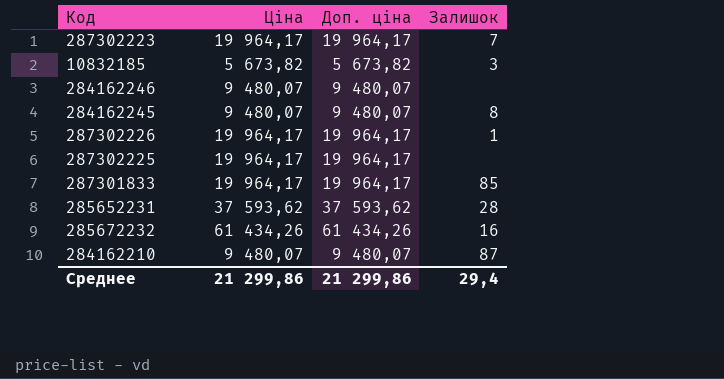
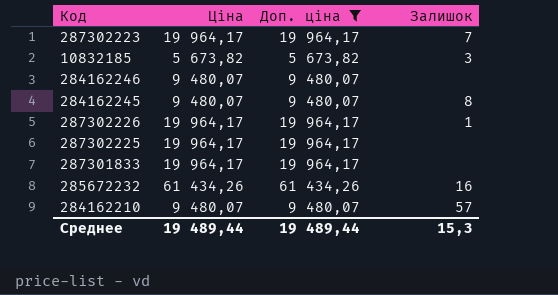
filter: none -> Доп. ціна != 37 593,62
287301833 | Залишок: 85 -> none
284162210 | Залишок: 87 -> 57
Среднее | Ціна: 21 299,86 -> 19 489,44
Среднее | Доп. ціна: 21 299,86 -> 19 489,44
Среднее | Залишок: 29,4 -> 15,3

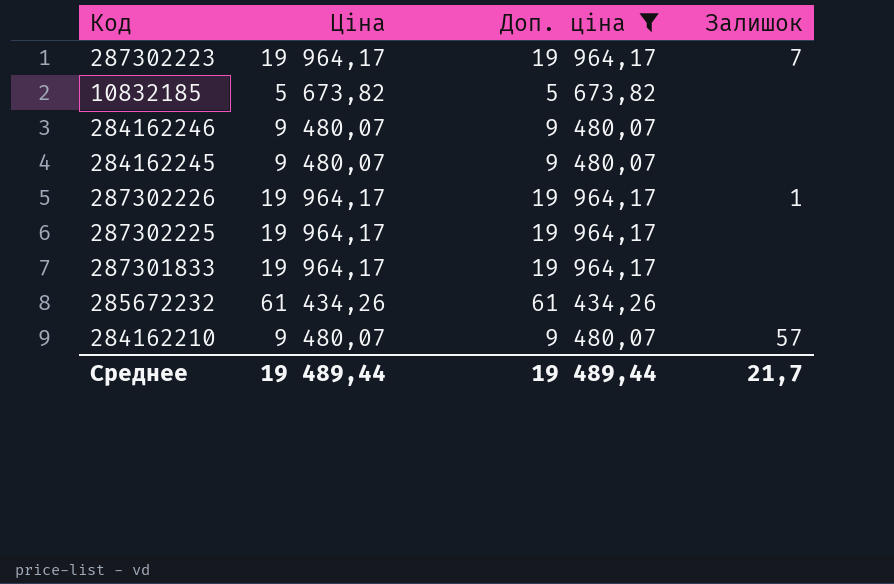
10832185 | Залишок: 3 -> none
284162245 | Залишок: 8 -> none
285672232 | Залишок: 16 -> none
Среднее | Залишок: 15,3 -> 21,7

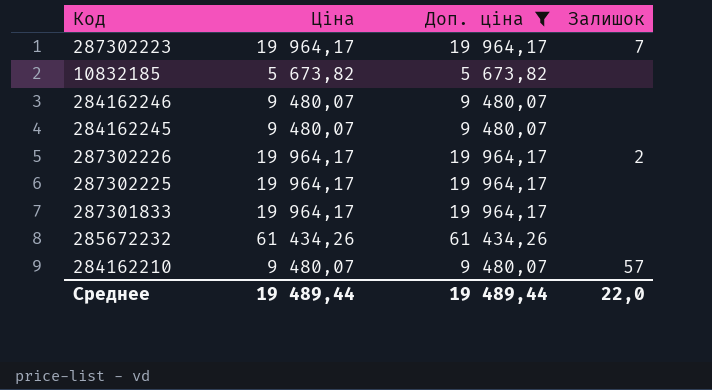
287302226 | Залишок: 1 -> 2
Среднее | Залишок: 21,7 -> 22,0

